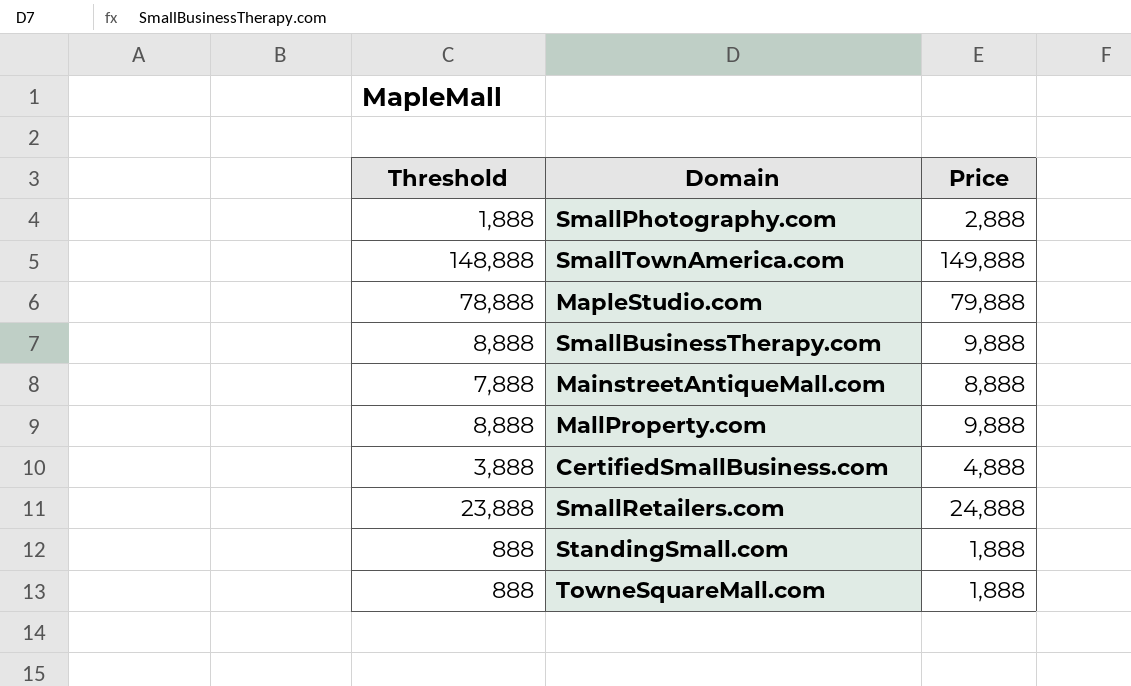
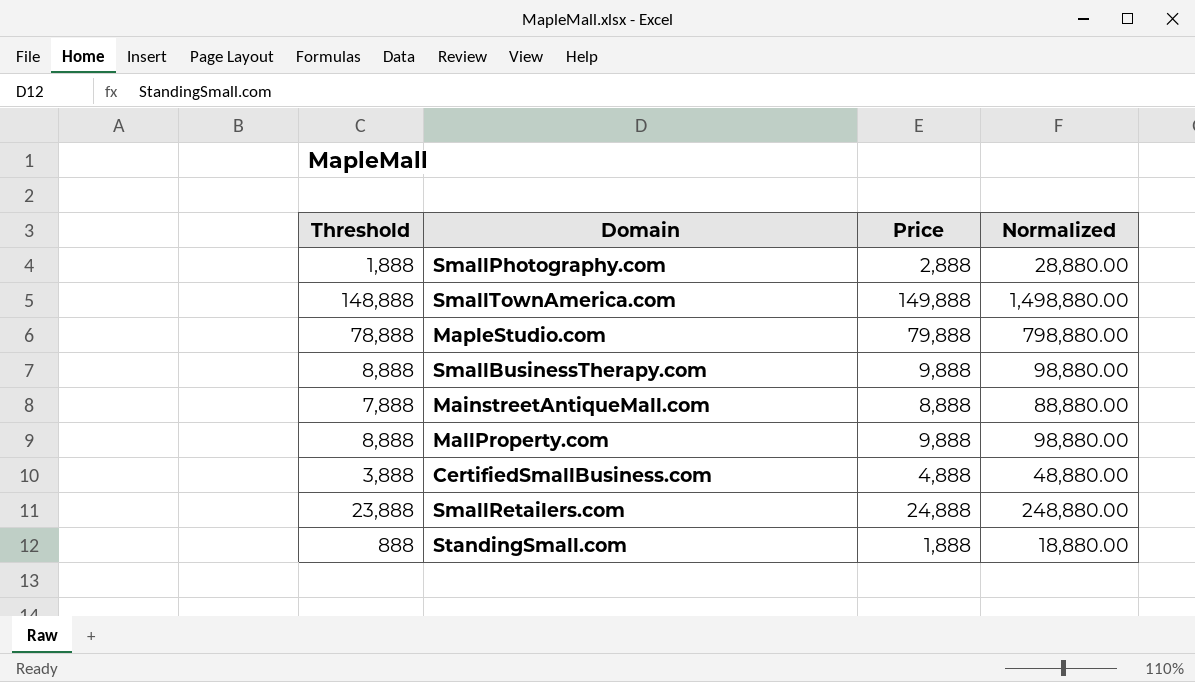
column Normalized | formula: none -> [Price] * 10
row TowneSquareMall.com: 888 | 1,888 -> none

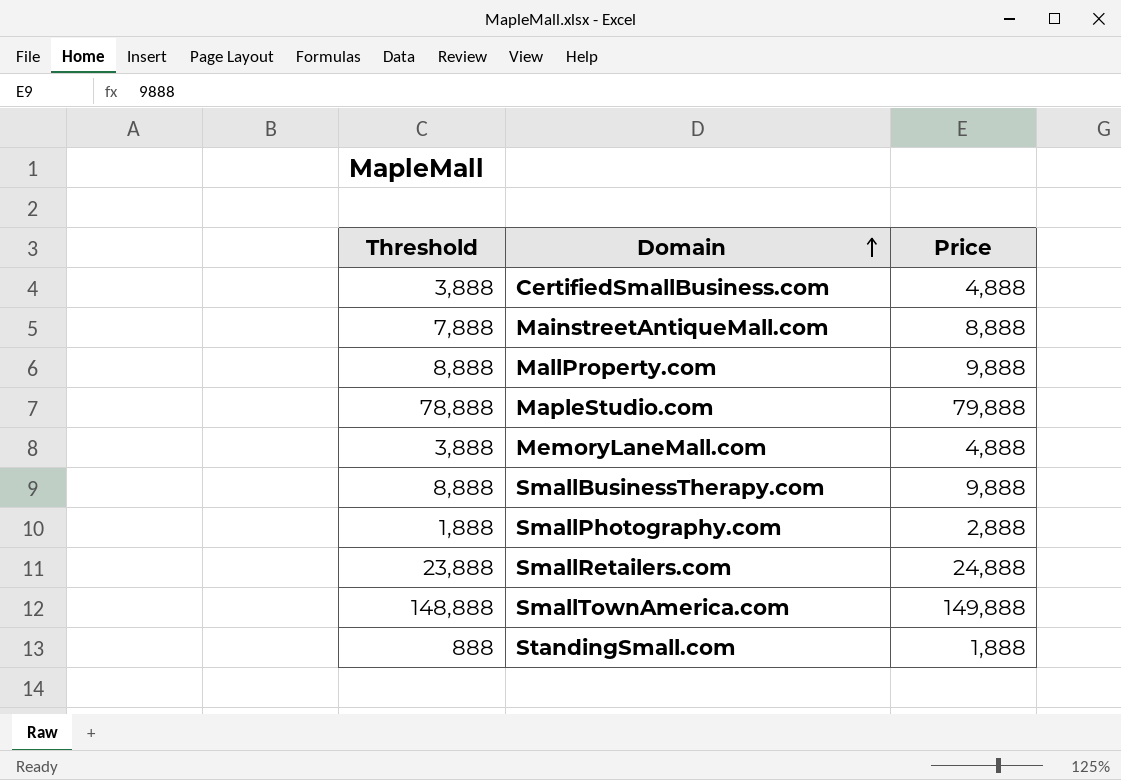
row order: none -> Domain ascending
column Normalized | formula: [Price] * 10 -> none
row MemoryLaneMall.com: none -> 3,888 | 4,888

